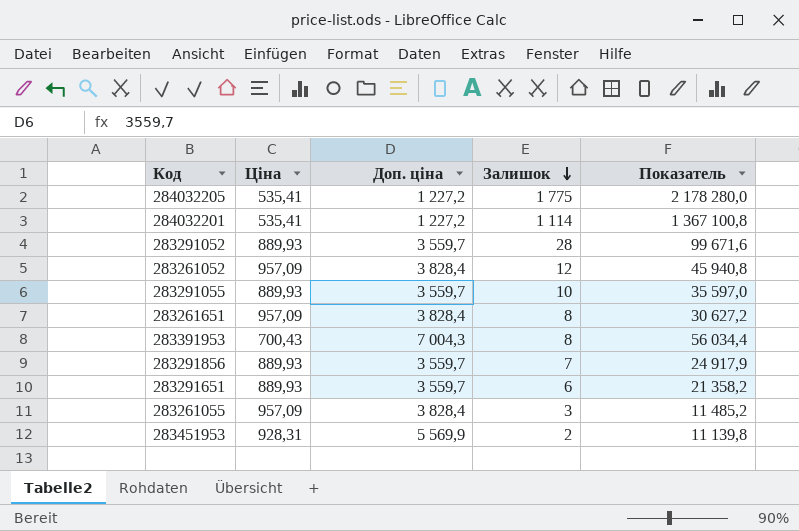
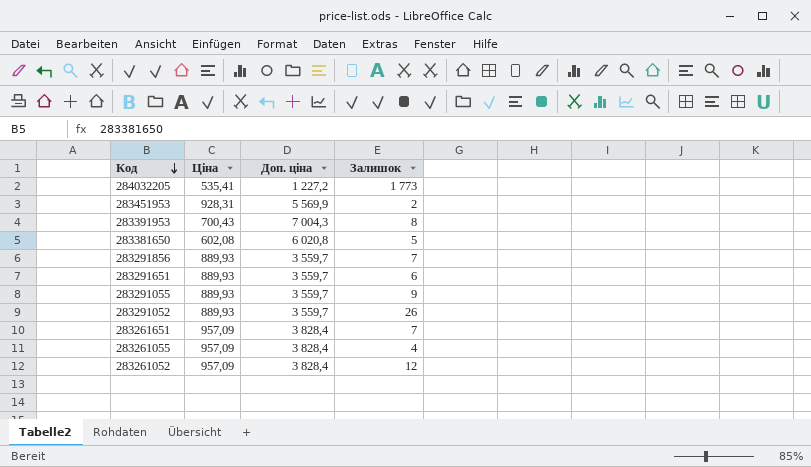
row order: Залишок descending -> Код descending
column Показатель | formula: [Доп. ціна] * [Залишок] -> none
row 284032201: 535,41 | 1 227,2 | 1 114 | 1 367 100,8 -> none
284032205 | Залишок: 1 775 -> 1 773
row 283381650: none -> 602,08 | 6 020,8 | 5
283291055 | Залишок: 10 -> 9
283291052 | Залишок: 28 -> 26
283261651 | Залишок: 8 -> 7
283261055 | Залишок: 3 -> 4

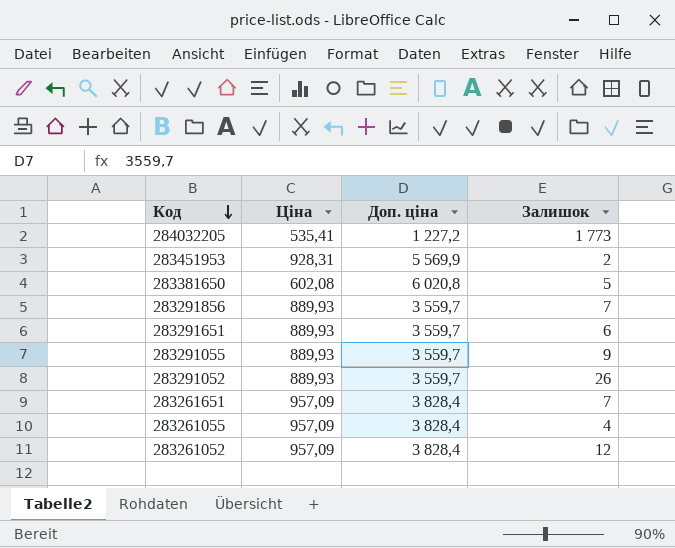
row 283391953: 700,43 | 7 004,3 | 8 -> none

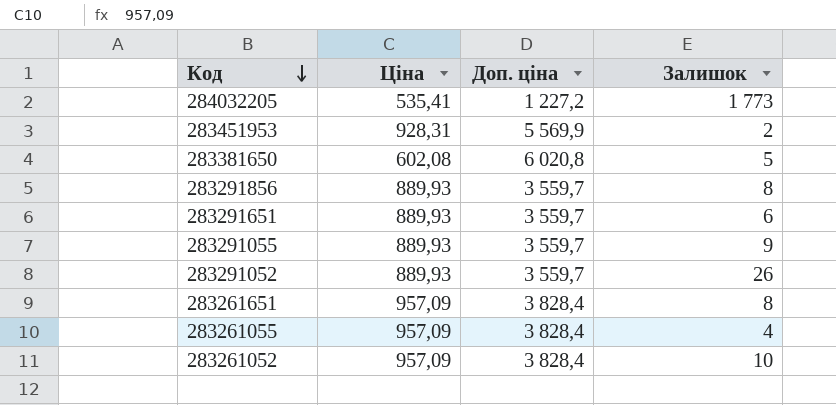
283291856 | Залишок: 7 -> 8
283261651 | Залишок: 7 -> 8
283261052 | Залишок: 12 -> 10

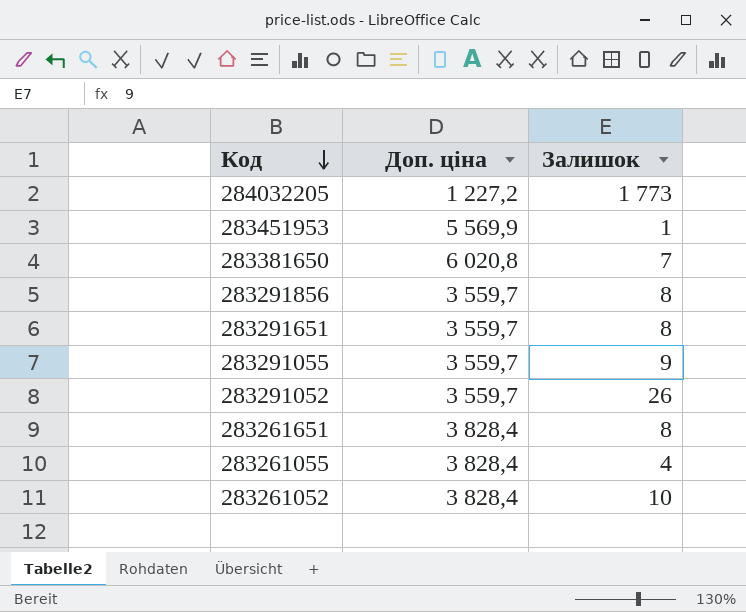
column Ціна | position: 2 -> none
283451953 | Залишок: 2 -> 1
283381650 | Залишок: 5 -> 7
283291651 | Залишок: 6 -> 8

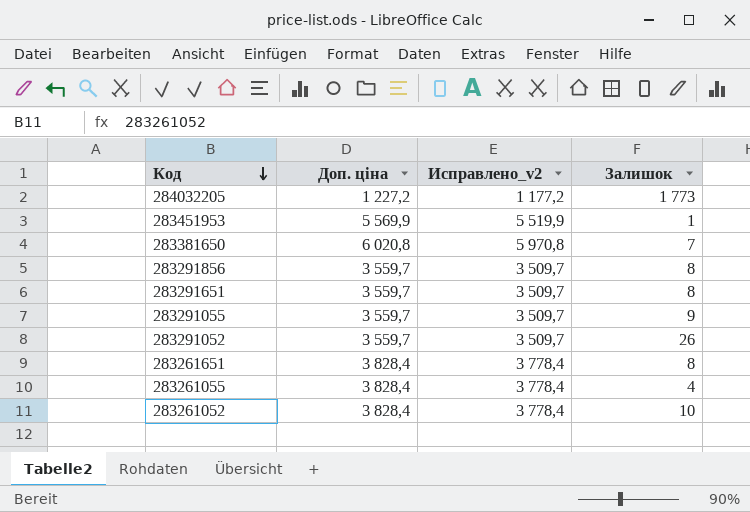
column Исправлено_v2 | formula: none -> [Доп. ціна] - 50

